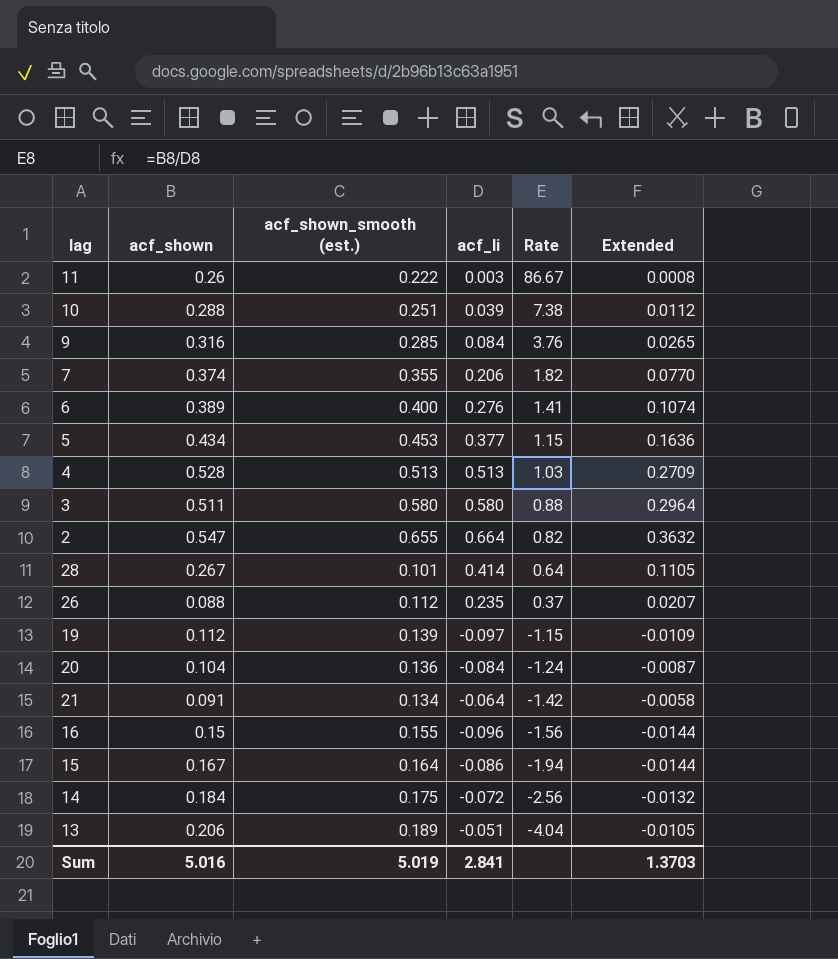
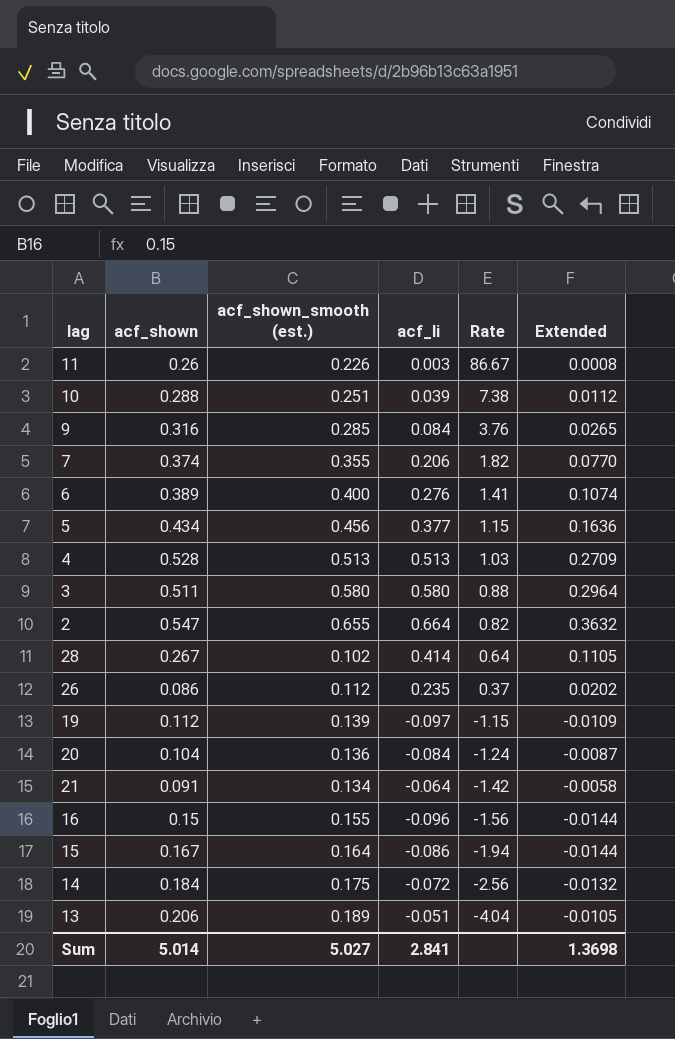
11 | acf_shown_smooth (est.): 0.222 -> 0.226
5 | acf_shown_smooth (est.): 0.453 -> 0.456
28 | acf_shown_smooth (est.): 0.101 -> 0.102
26 | acf_shown: 0.088 -> 0.086
26 | Extended: 0.0207 -> 0.0202
Sum | acf_shown: 5.016 -> 5.014
Sum | acf_shown_smooth (est.): 5.019 -> 5.027
Sum | Extended: 1.3703 -> 1.3698

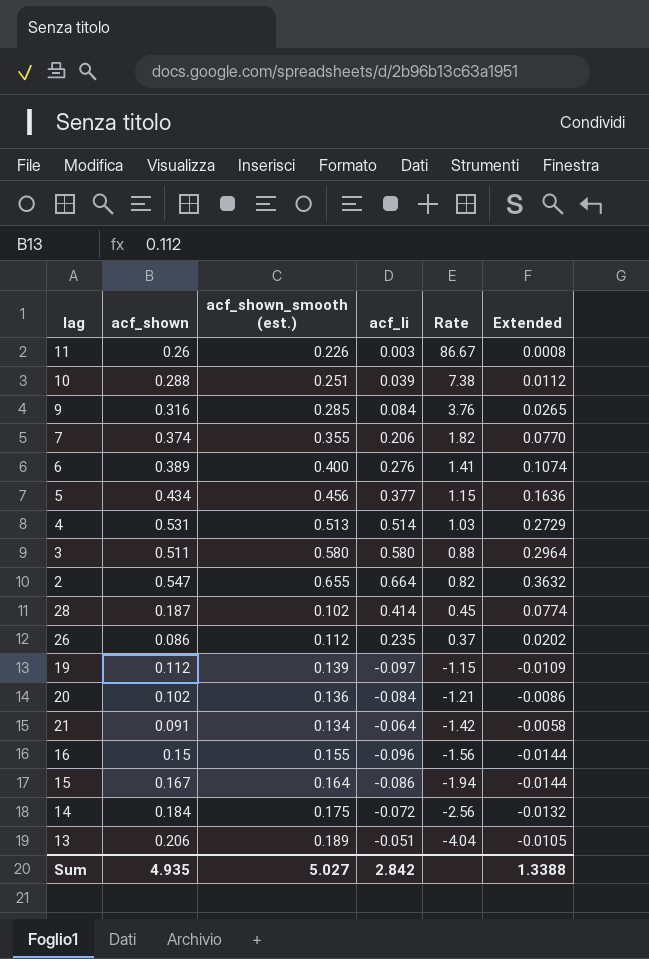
4 | acf_shown: 0.528 -> 0.531
4 | acf_li: 0.513 -> 0.514
4 | Extended: 0.2709 -> 0.2729
28 | acf_shown: 0.267 -> 0.187
28 | Rate: 0.64 -> 0.45
28 | Extended: 0.1105 -> 0.0774
20 | acf_shown: 0.104 -> 0.102
20 | Rate: -1.24 -> -1.21
20 | Extended: -0.0087 -> -0.0086
Sum | acf_shown: 5.014 -> 4.935
Sum | acf_li: 2.841 -> 2.842
Sum | Extended: 1.3698 -> 1.3388

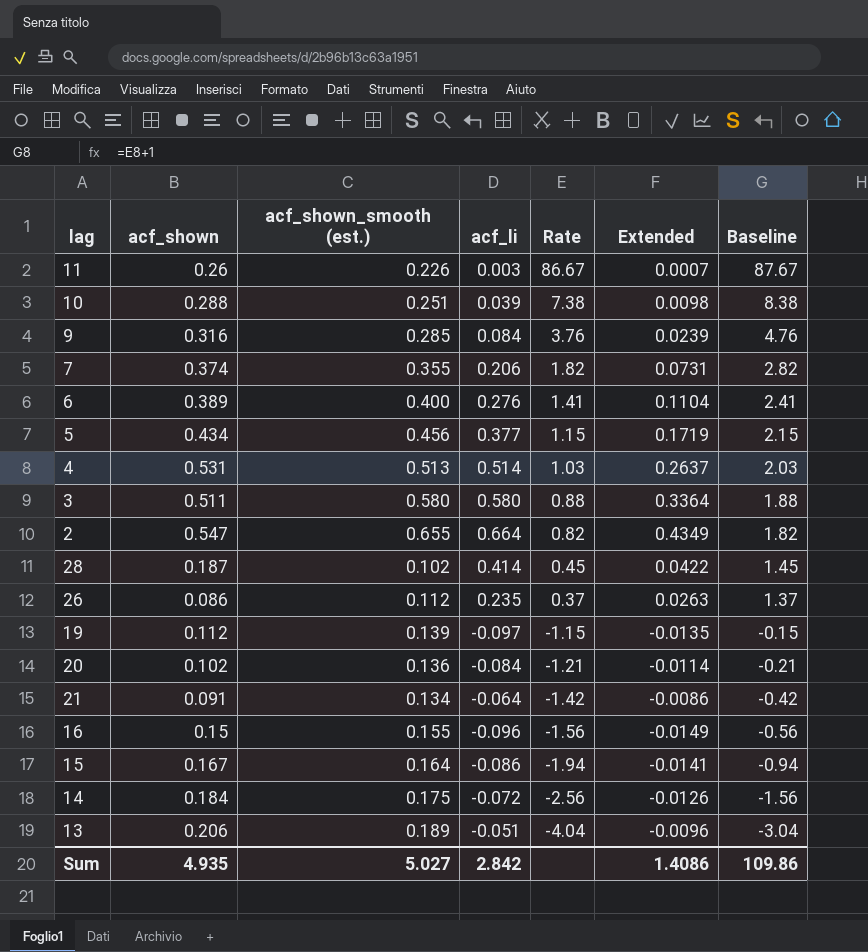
column Extended | formula: [acf_shown] * [acf_li] -> [acf_shown_smooth (est.)] * [acf_li]
column Baseline | formula: none -> [Rate] + 1
Sum | Extended: 1.3388 -> 1.4086

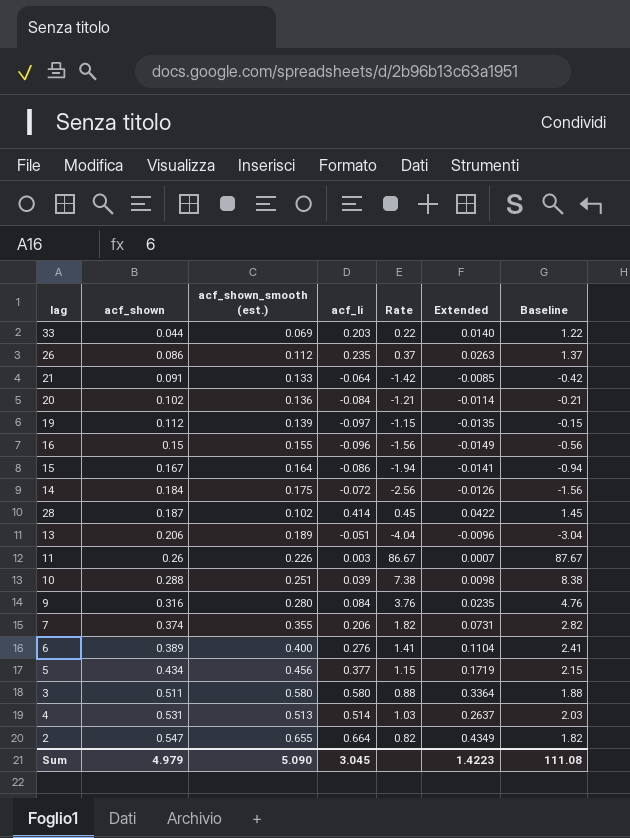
row order: Rate descending -> acf_shown ascending
row 33: none -> 0.044 | 0.069 | 0.203 | 0.22 | 0.0140 | 1.22
21 | acf_shown_smooth (est.): 0.134 -> 0.133
21 | Extended: -0.0086 -> -0.0085
9 | acf_shown_smooth (est.): 0.285 -> 0.280
9 | Extended: 0.0239 -> 0.0235
Sum | acf_shown: 4.935 -> 4.979
Sum | acf_shown_smooth (est.): 5.027 -> 5.090
Sum | acf_li: 2.842 -> 3.045
Sum | Extended: 1.4086 -> 1.4223
Sum | Baseline: 109.86 -> 111.08

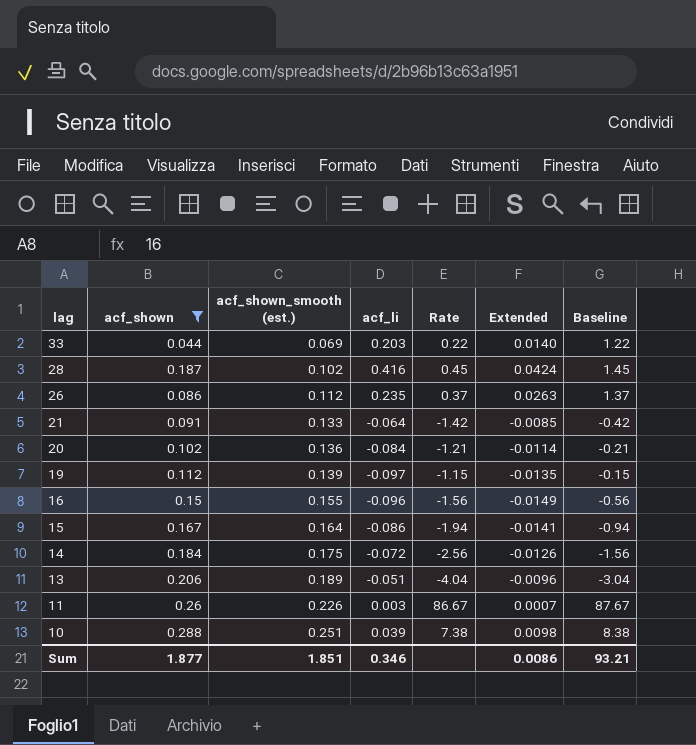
filter: none -> acf_shown <= 0.288
row order: acf_shown ascending -> lag descending
28 | acf_li: 0.414 -> 0.416
28 | Extended: 0.0422 -> 0.0424
Sum | acf_shown: 4.979 -> 1.877
Sum | acf_shown_smooth (est.): 5.090 -> 1.851
Sum | acf_li: 3.045 -> 0.346
Sum | Extended: 1.4223 -> 0.0086
Sum | Baseline: 111.08 -> 93.21

